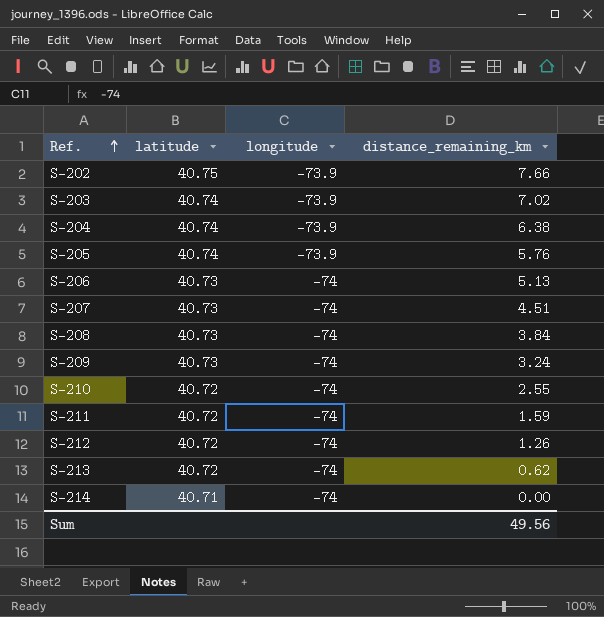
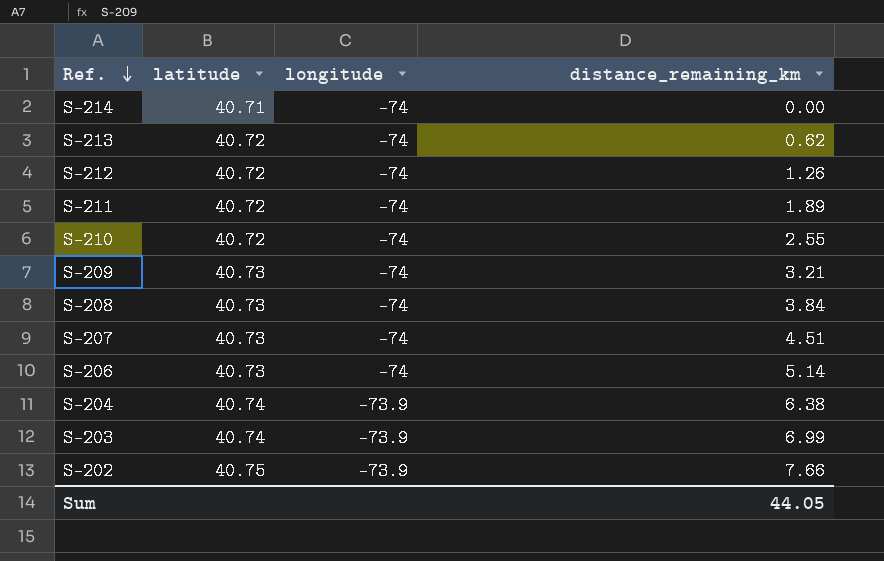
row order: Ref. ascending -> Ref. descending
row S-205: 40.74 | -73.9 | 5.76 -> none
S-211 | distance_remaining_km: 1.59 -> 1.89
S-209 | distance_remaining_km: 3.24 -> 3.21
S-206 | distance_remaining_km: 5.13 -> 5.14
S-203 | distance_remaining_km: 7.02 -> 6.99
Sum | distance_remaining_km: 49.56 -> 44.05

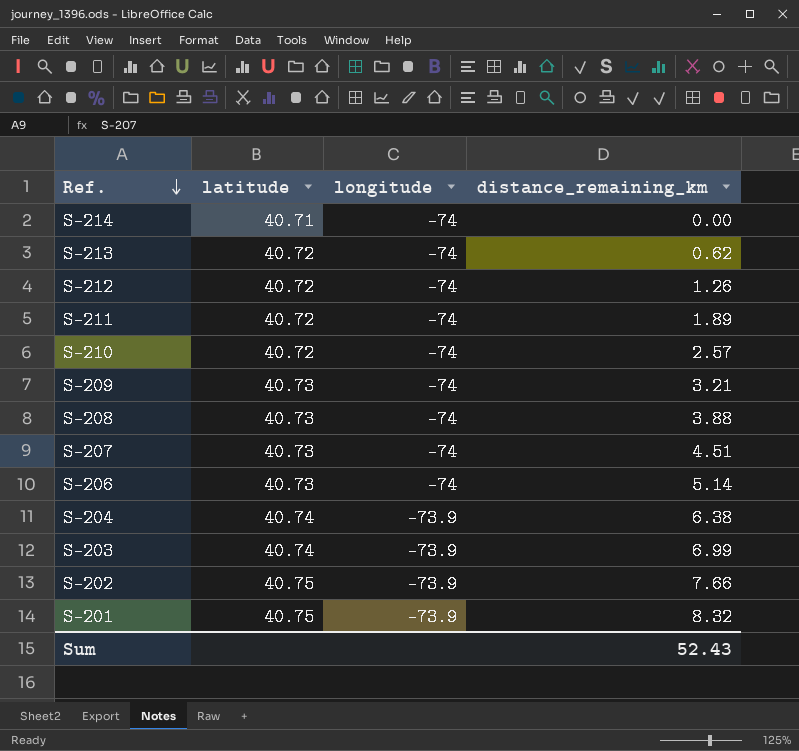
S-210 | distance_remaining_km: 2.55 -> 2.57
S-208 | distance_remaining_km: 3.84 -> 3.88
row S-201: none -> 40.75 | -73.9 | 8.32
Sum | distance_remaining_km: 44.05 -> 52.43

